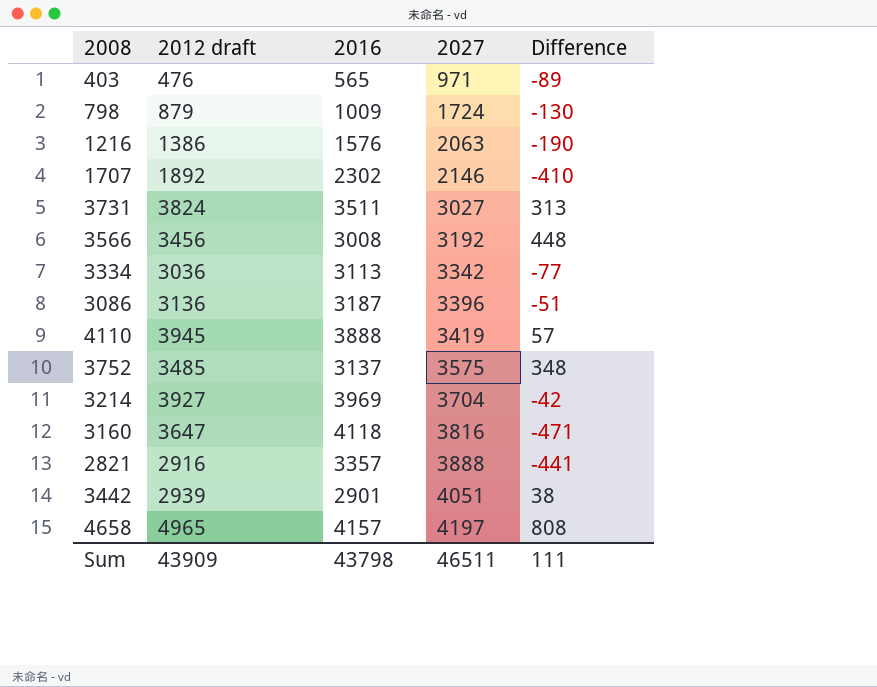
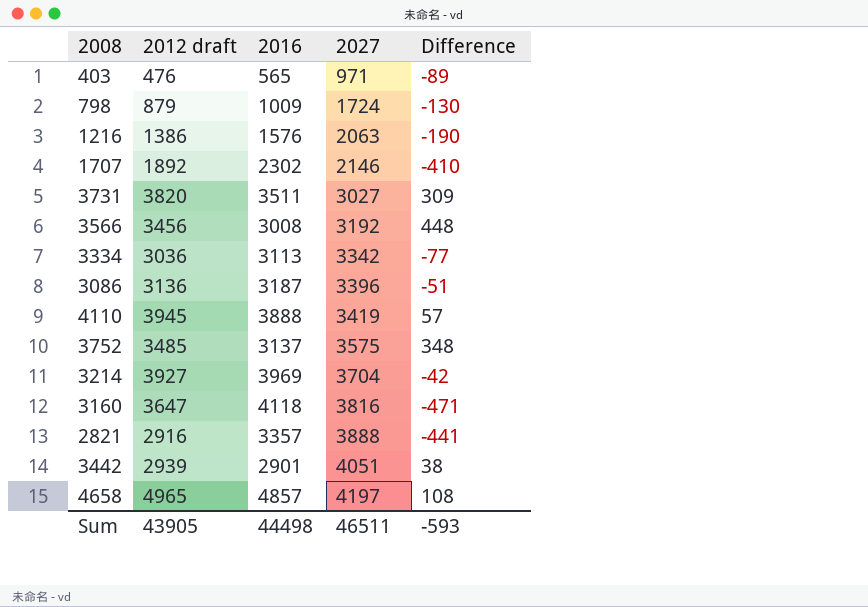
3731 | 2012 draft: 3824 -> 3820
3731 | Difference: 313 -> 309
4658 | 2016: 4157 -> 4857
4658 | Difference: 808 -> 108
Sum | 2012 draft: 43909 -> 43905
Sum | 2016: 43798 -> 44498
Sum | Difference: 111 -> -593

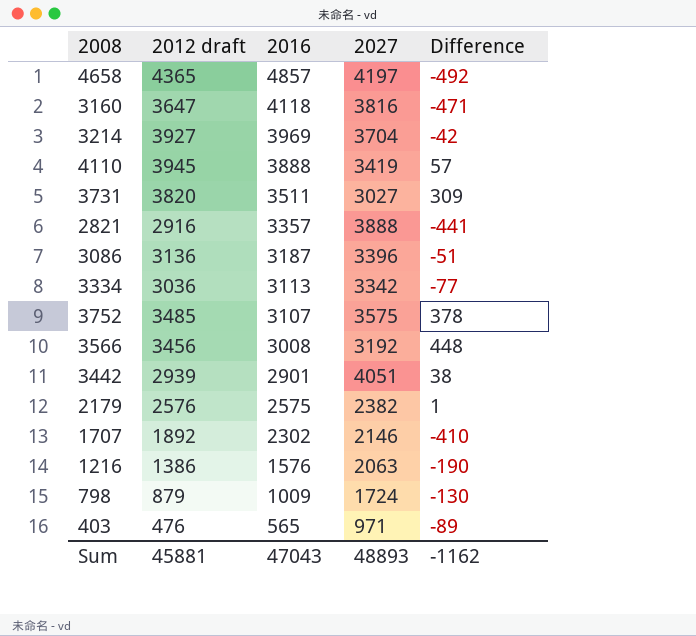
row order: 2027 ascending -> 2016 descending
4658 | 2012 draft: 4965 -> 4365
4658 | Difference: 108 -> -492
3752 | 2016: 3137 -> 3107
3752 | Difference: 348 -> 378
row 2179: none -> 2576 | 2575 | 2382 | 1
Sum | 2012 draft: 43905 -> 45881
Sum | 2016: 44498 -> 47043
Sum | 2027: 46511 -> 48893
Sum | Difference: -593 -> -1162

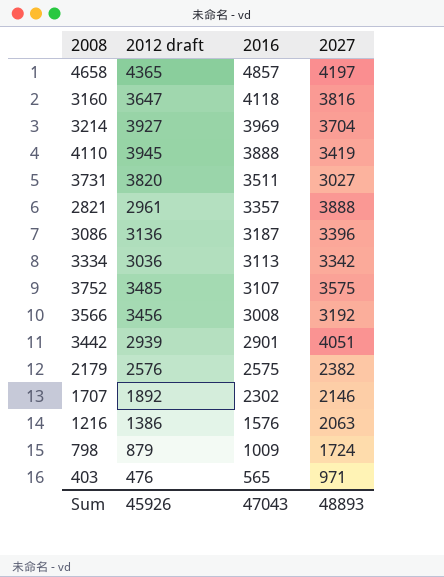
column Difference | formula: [2012 draft] - [2016] -> none
2821 | 2012 draft: 2916 -> 2961
Sum | 2012 draft: 45881 -> 45926

